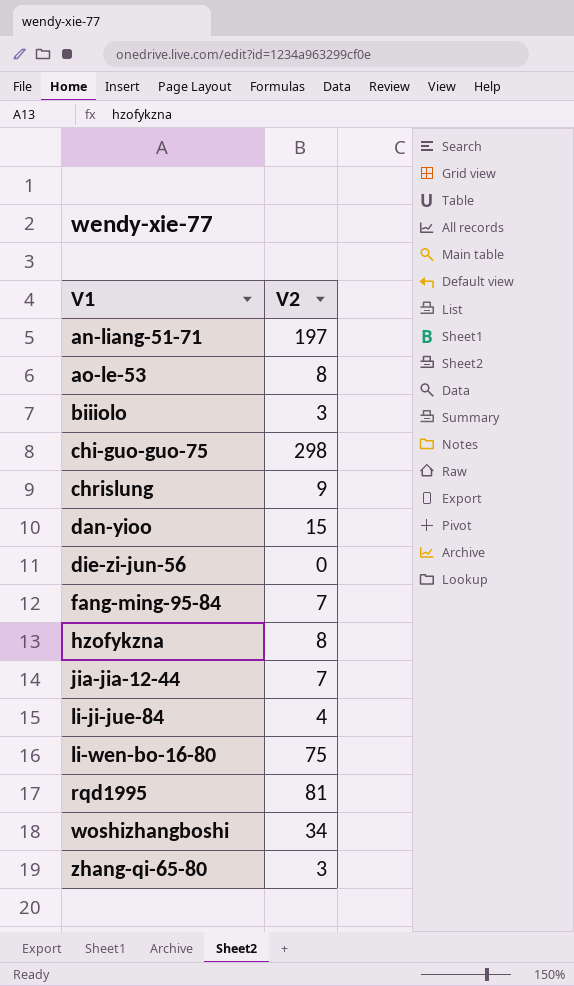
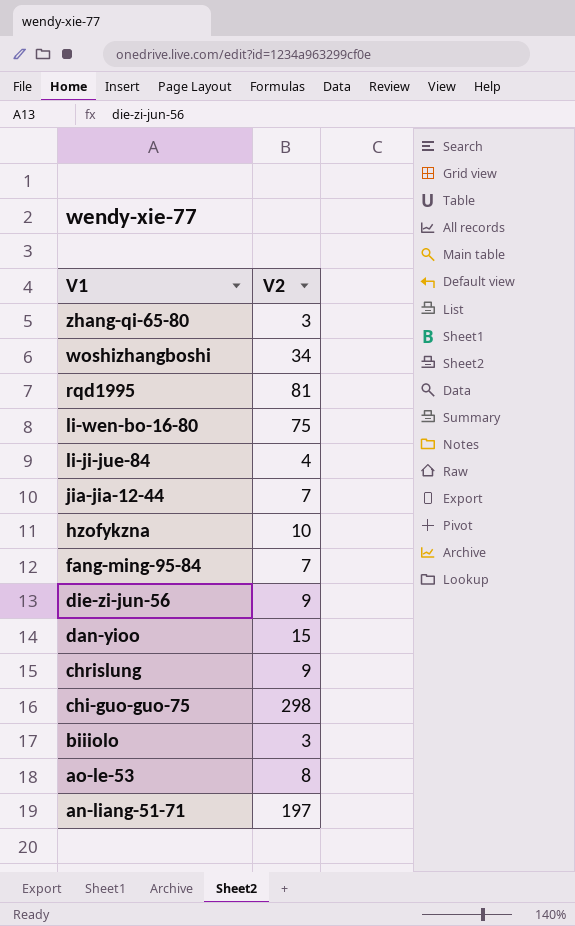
row order: V1 ascending -> V1 descending
hzofykzna | V2: 8 -> 10
die-zi-jun-56 | V2: 0 -> 9

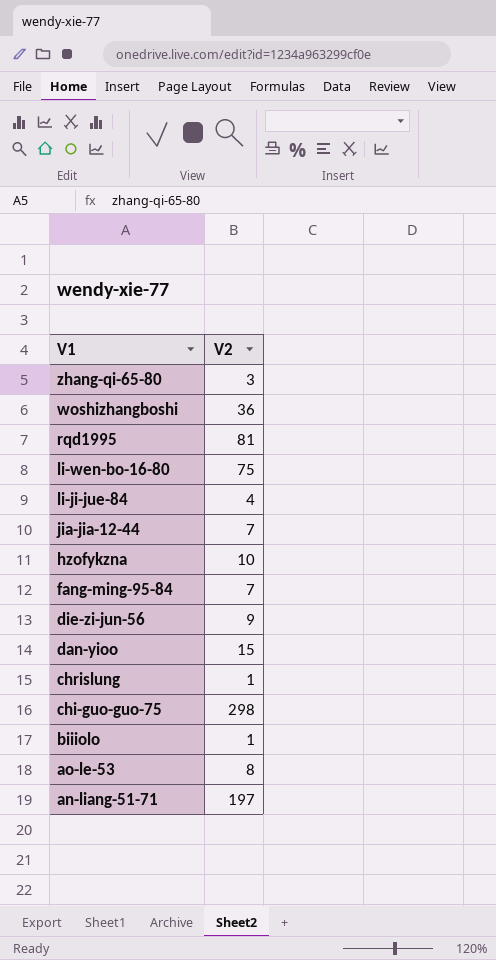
woshizhangboshi | V2: 34 -> 36
chrislung | V2: 9 -> 1
biiiolo | V2: 3 -> 1

